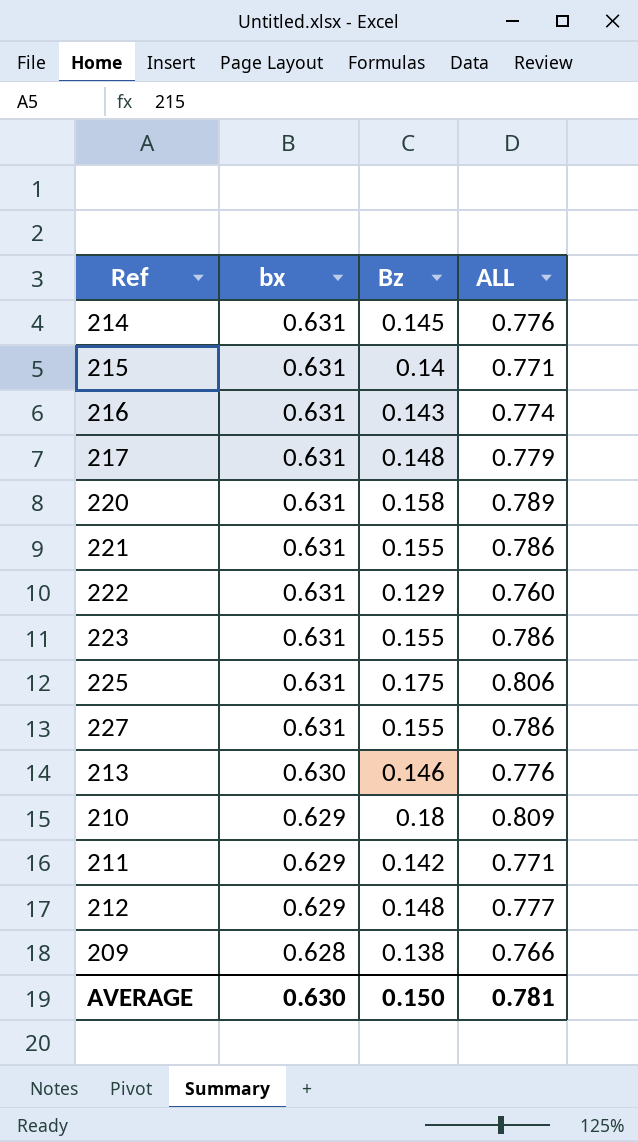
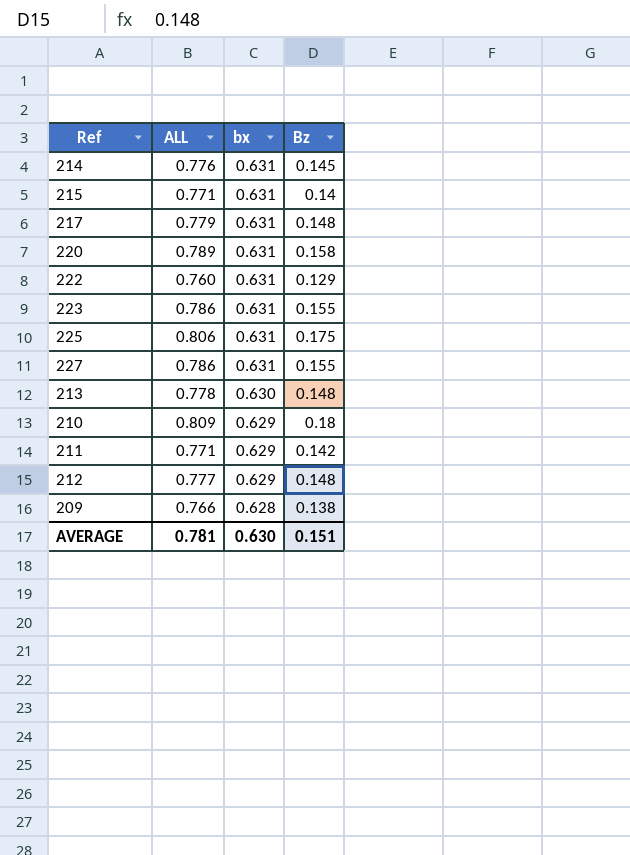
column ALL | position: 4 -> 2
row 216: 0.631 | 0.143 | 0.774 -> none
row 221: 0.631 | 0.155 | 0.786 -> none
213 | ALL: 0.776 -> 0.778
213 | Bz: 0.146 -> 0.148
AVERAGE | Bz: 0.150 -> 0.151

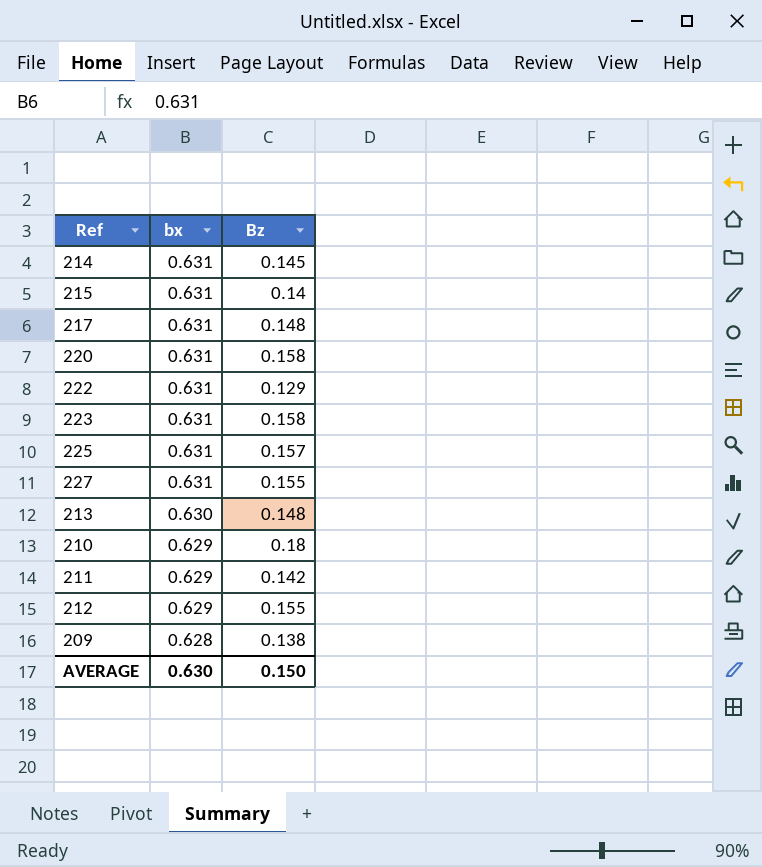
column ALL | formula: [bx] + [Bz] -> none
223 | Bz: 0.155 -> 0.158
225 | Bz: 0.175 -> 0.157
212 | Bz: 0.148 -> 0.155
AVERAGE | Bz: 0.151 -> 0.150

